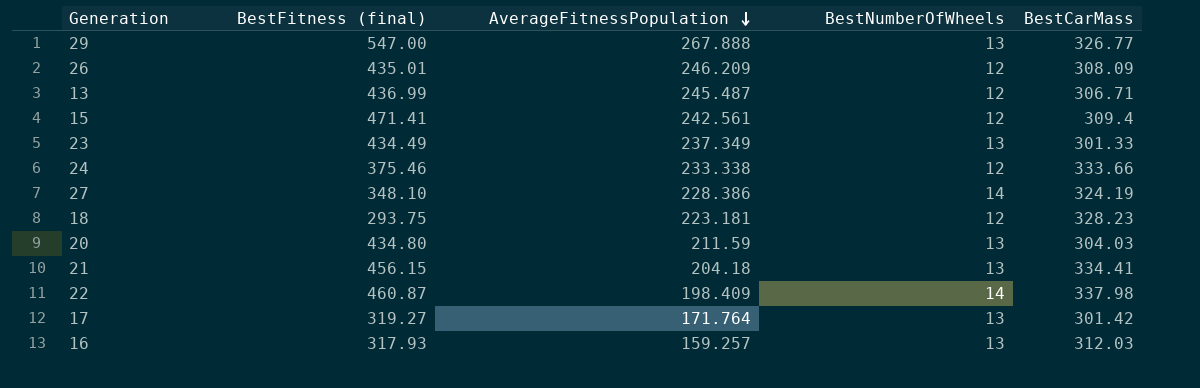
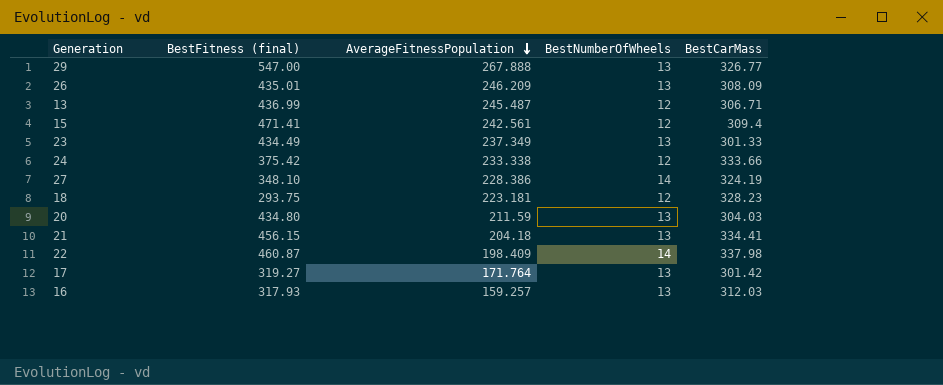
26 | BestNumberOfWheels: 12 -> 13
24 | BestFitness (final): 375.46 -> 375.42

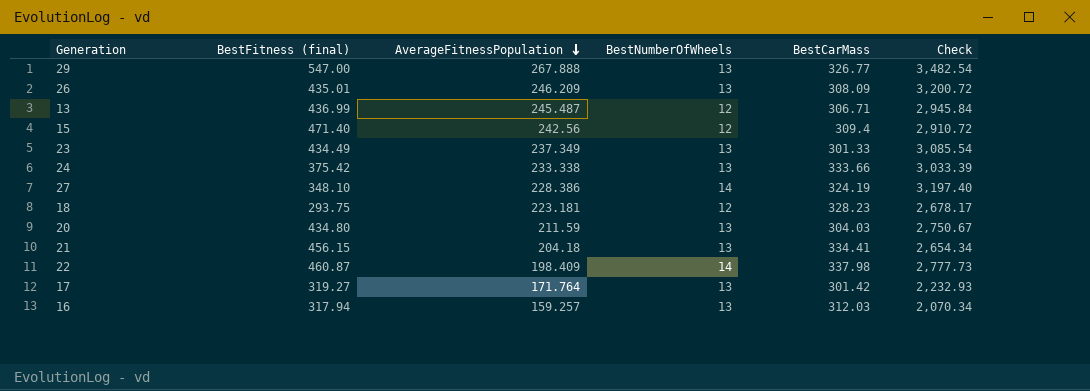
column Check | formula: none -> [AverageFitnessPopulation] * [BestNumberOfWheels]
15 | BestFitness (final): 471.41 -> 471.40
15 | AverageFitnessPopulation: 242.561 -> 242.56
24 | BestNumberOfWheels: 12 -> 13
16 | BestFitness (final): 317.93 -> 317.94

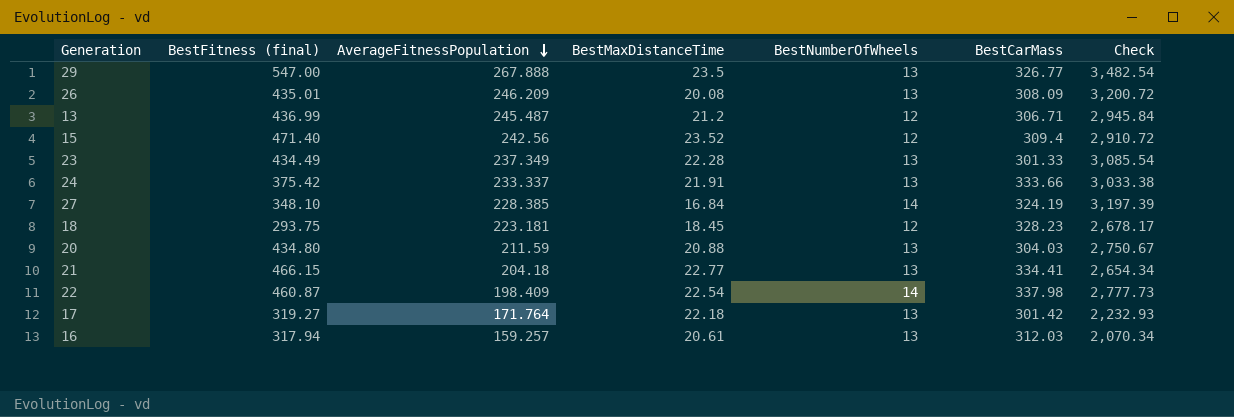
column BestMaxDistanceTime | position: none -> 4
24 | AverageFitnessPopulation: 233.338 -> 233.337
24 | Check: 3,033.39 -> 3,033.38
27 | AverageFitnessPopulation: 228.386 -> 228.385
27 | Check: 3,197.40 -> 3,197.39
21 | BestFitness (final): 456.15 -> 466.15

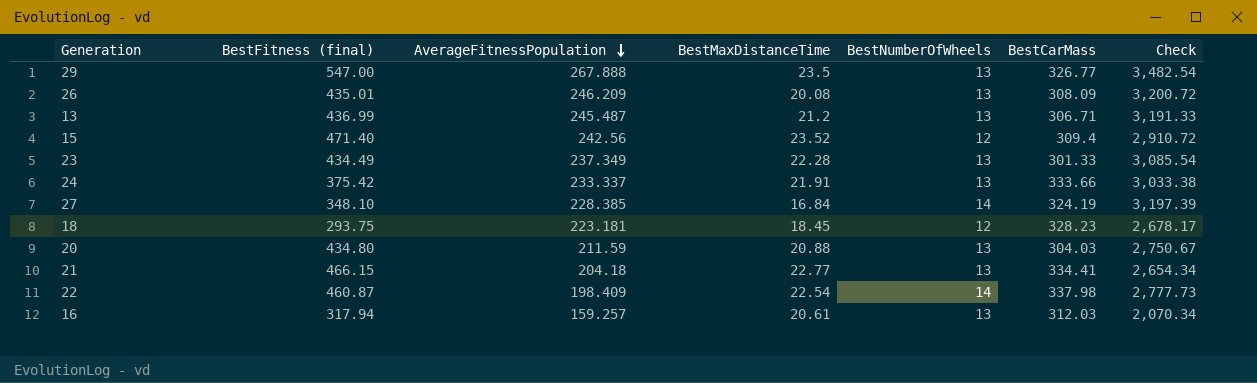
row 17: 319.27 | 171.764 | 22.18 | 13 | 301.42 | 2,232.93 -> none
13 | BestNumberOfWheels: 12 -> 13
13 | Check: 2,945.84 -> 3,191.33

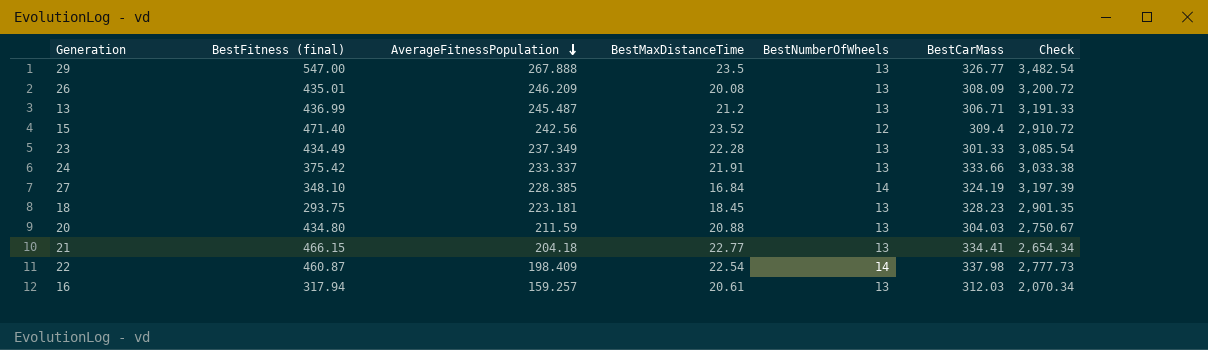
18 | BestNumberOfWheels: 12 -> 13
18 | Check: 2,678.17 -> 2,901.35

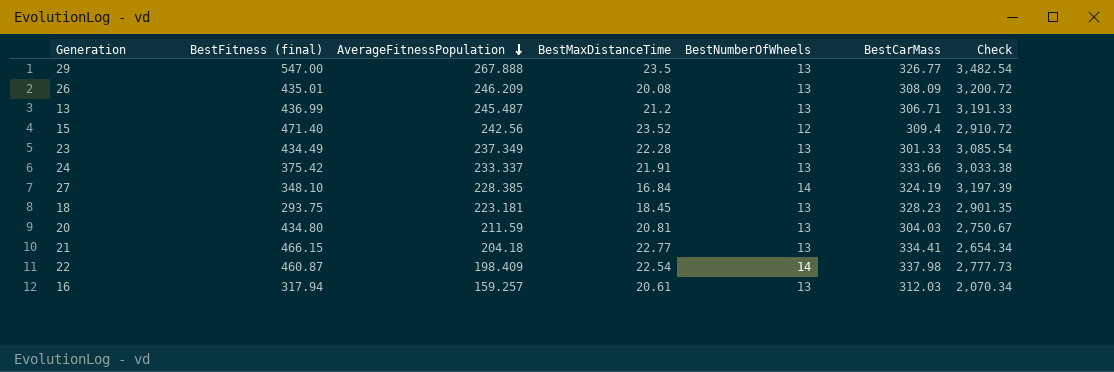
20 | BestMaxDistanceTime: 20.88 -> 20.81

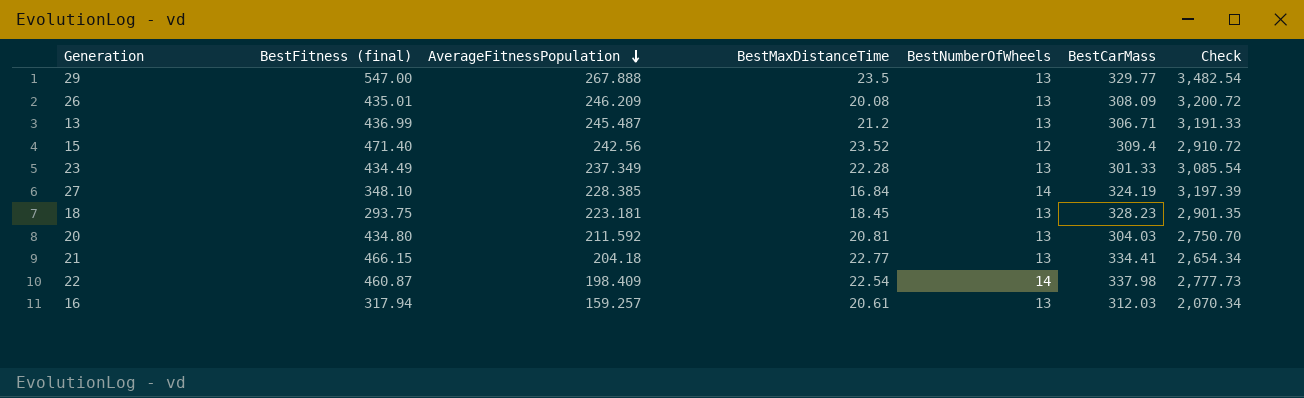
row 24: 375.42 | 233.337 | 21.91 | 13 | 333.66 | 3,033.38 -> none
29 | BestCarMass: 326.77 -> 329.77
20 | AverageFitnessPopulation: 211.59 -> 211.592
20 | Check: 2,750.67 -> 2,750.70

